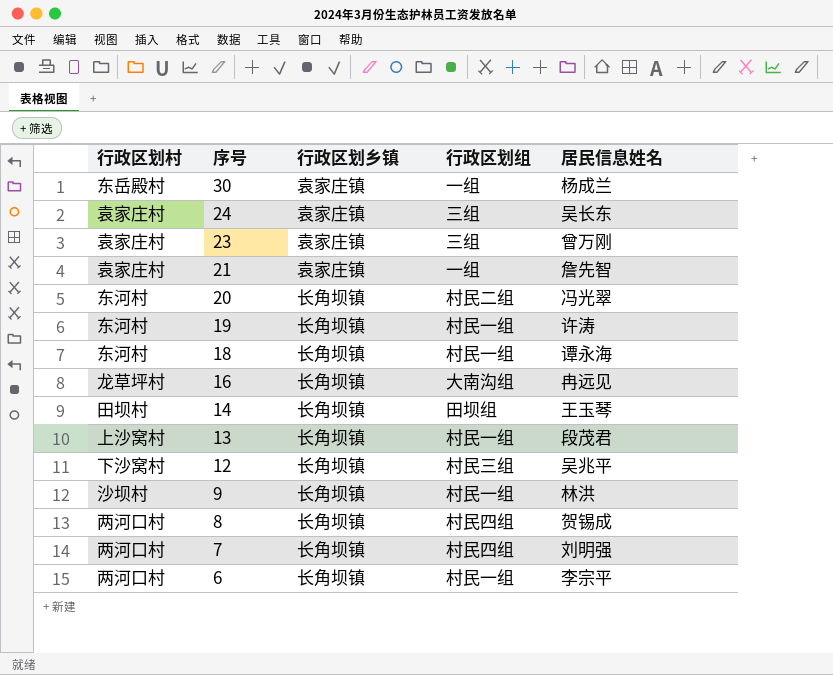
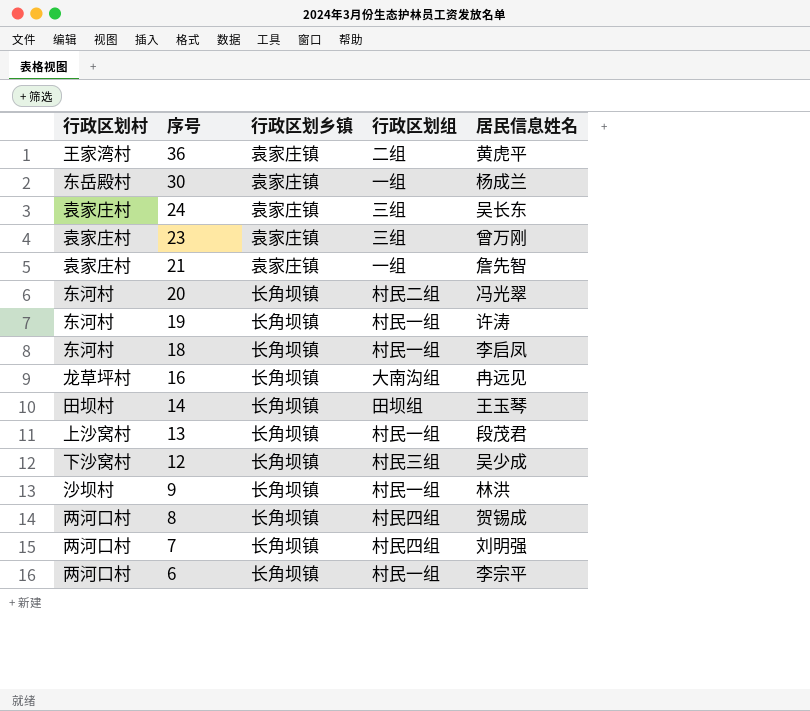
row 36: none -> 王家湾村 | 袁家庄镇 | 二组 | 黄虎平
18 | 居民信息姓名: 谭永海 -> 李启凤
12 | 居民信息姓名: 吴兆平 -> 吴少成

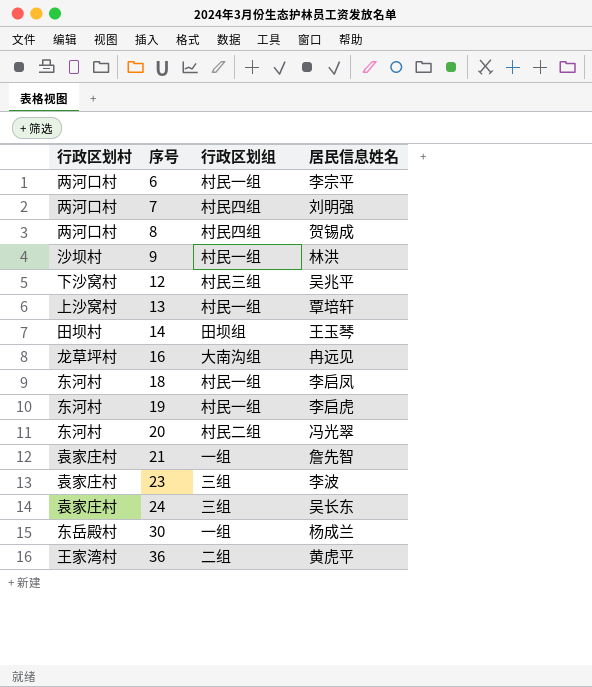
row order: 序号 descending -> 序号 ascending
column 行政区划乡镇 | position: 3 -> none
12 | 居民信息姓名: 吴少成 -> 吴兆平
13 | 居民信息姓名: 段茂君 -> 覃培轩
19 | 居民信息姓名: 许涛 -> 李启虎
23 | 居民信息姓名: 曾万刚 -> 李波

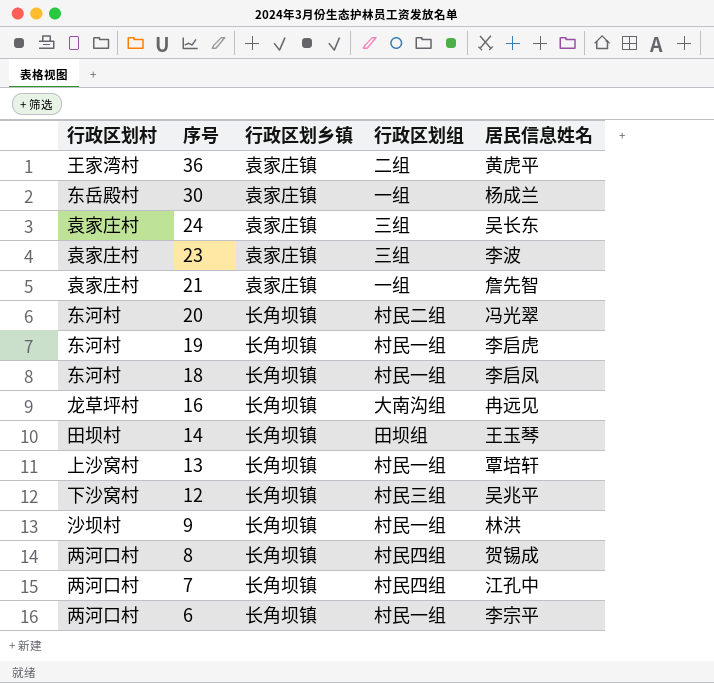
row order: 序号 ascending -> 序号 descending
column 行政区划乡镇 | position: none -> 3
7 | 居民信息姓名: 刘明强 -> 江孔中

